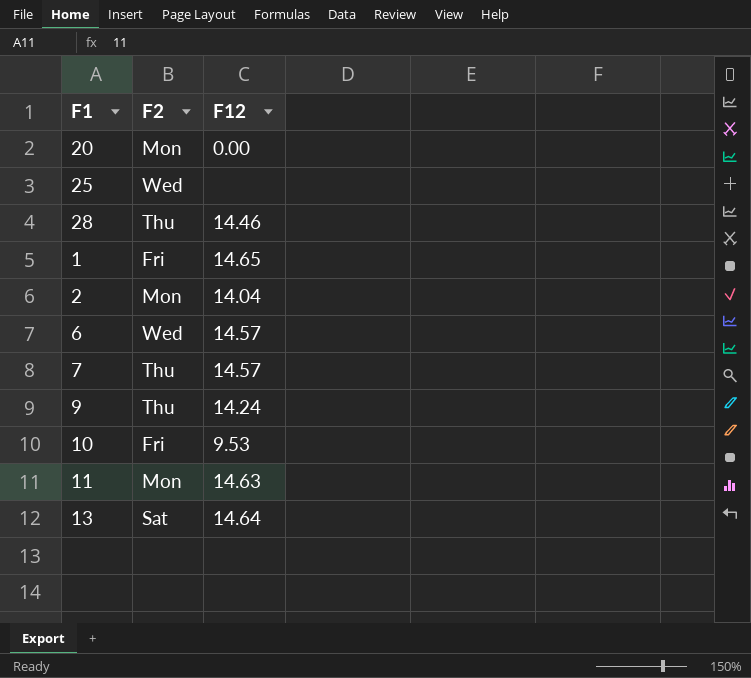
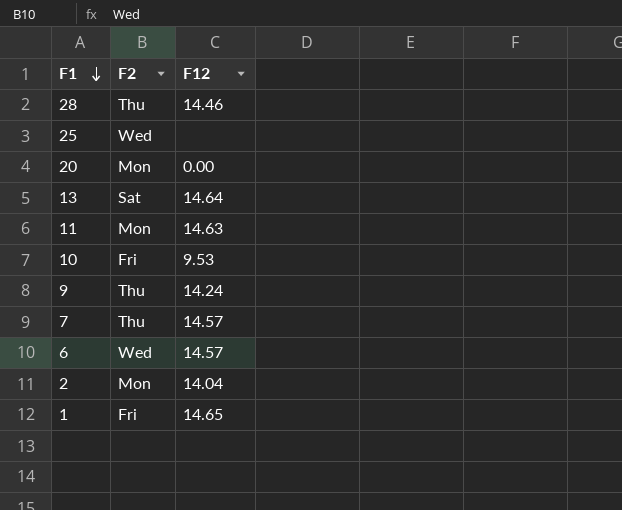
row order: none -> F1 descending

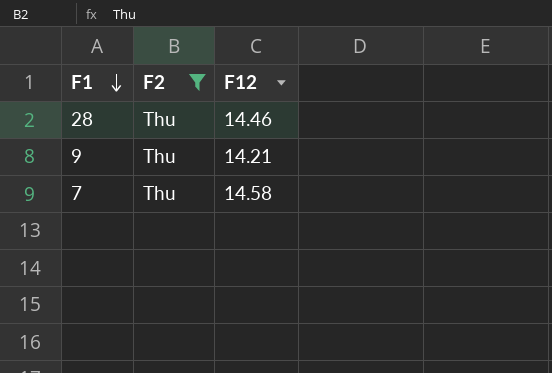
filter: none -> F2 = Thu
9 | F12: 14.24 -> 14.21
7 | F12: 14.57 -> 14.58

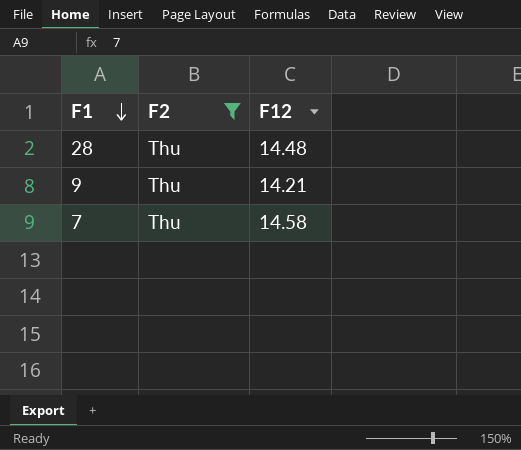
28 | F12: 14.46 -> 14.48

